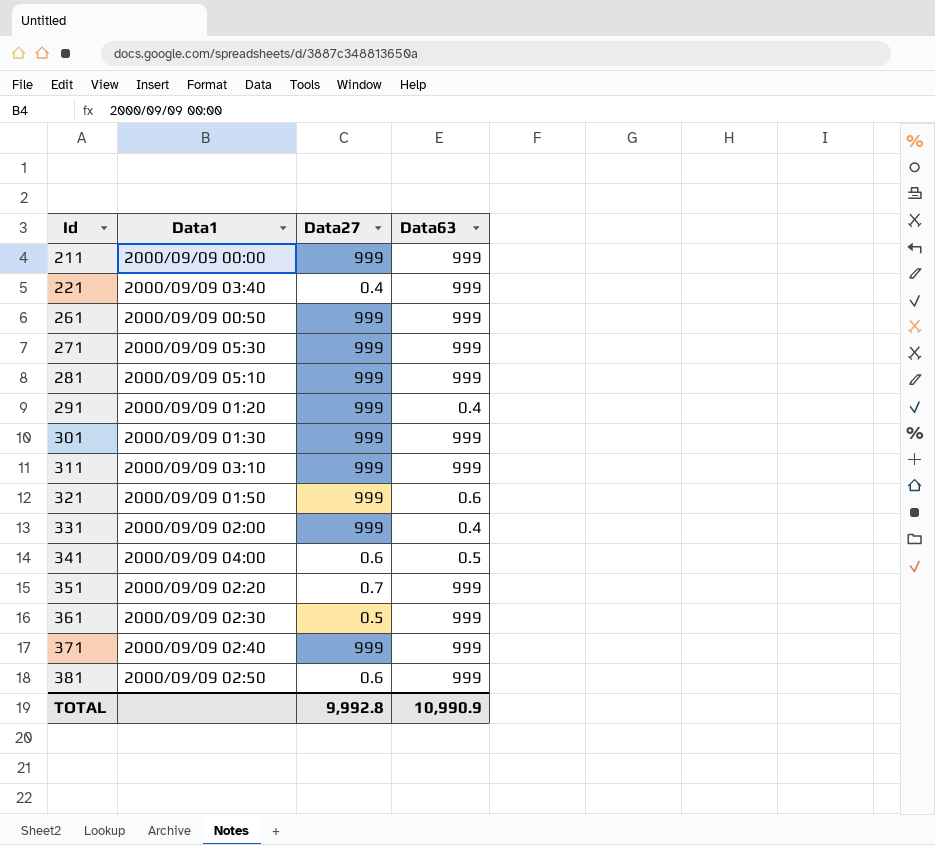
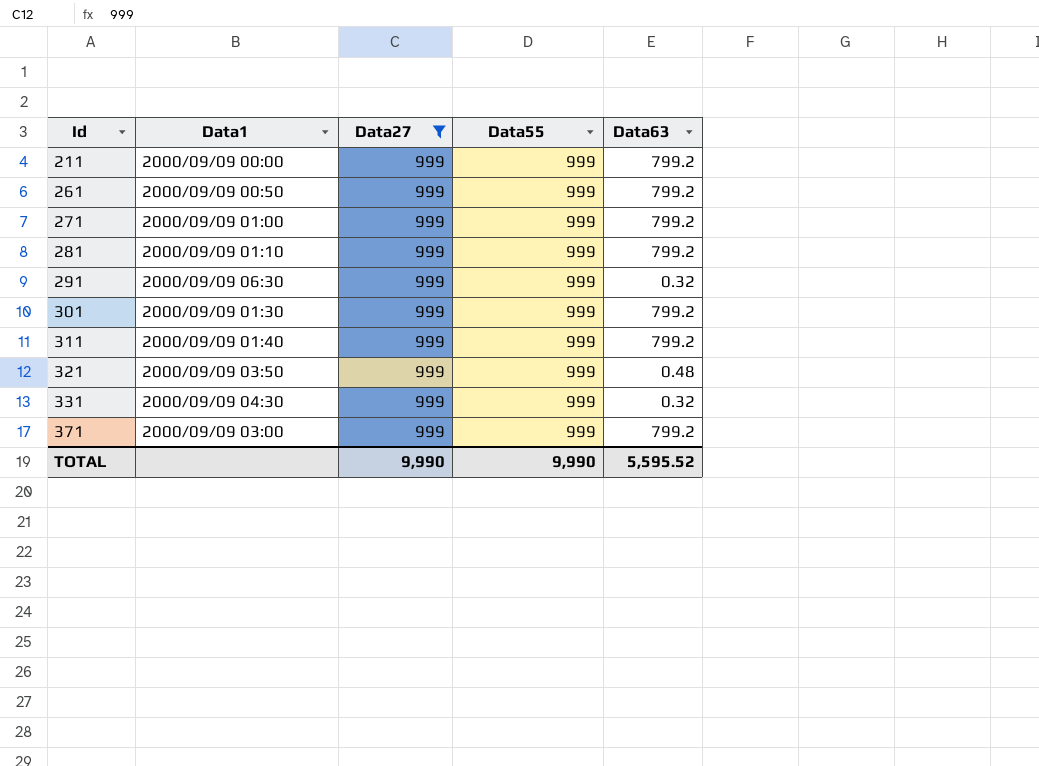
filter: none -> Data27 = 999
column Data55 | position: none -> 4
211 | Data63: 999 -> 799.2
261 | Data63: 999 -> 799.2
271 | Data1: 2000/09/09 05:30 -> 2000/09/09 01:00
271 | Data63: 999 -> 799.2
281 | Data1: 2000/09/09 05:10 -> 2000/09/09 01:10
281 | Data63: 999 -> 799.2
291 | Data1: 2000/09/09 01:20 -> 2000/09/09 06:30
291 | Data63: 0.4 -> 0.32
301 | Data63: 999 -> 799.2
311 | Data1: 2000/09/09 03:10 -> 2000/09/09 01:40
311 | Data63: 999 -> 799.2
321 | Data1: 2000/09/09 01:50 -> 2000/09/09 03:50
321 | Data63: 0.6 -> 0.48
331 | Data1: 2000/09/09 02:00 -> 2000/09/09 04:30
331 | Data63: 0.4 -> 0.32
371 | Data1: 2000/09/09 02:40 -> 2000/09/09 03:00
371 | Data63: 999 -> 799.2
TOTAL | Data27: 9,992.8 -> 9,990
TOTAL | Data63: 10,990.9 -> 5,595.52

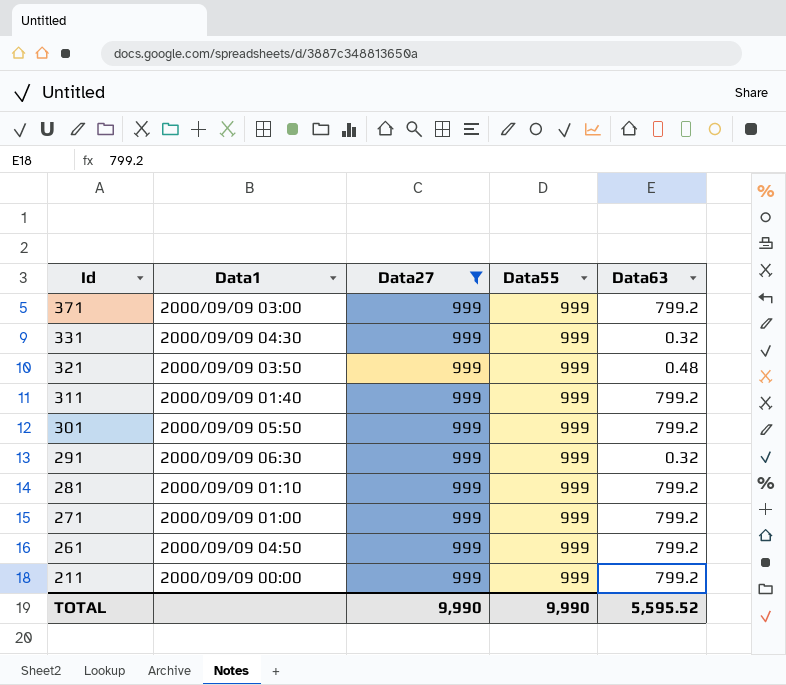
row order: Id ascending -> Id descending
301 | Data1: 2000/09/09 01:30 -> 2000/09/09 05:50
261 | Data1: 2000/09/09 00:50 -> 2000/09/09 04:50

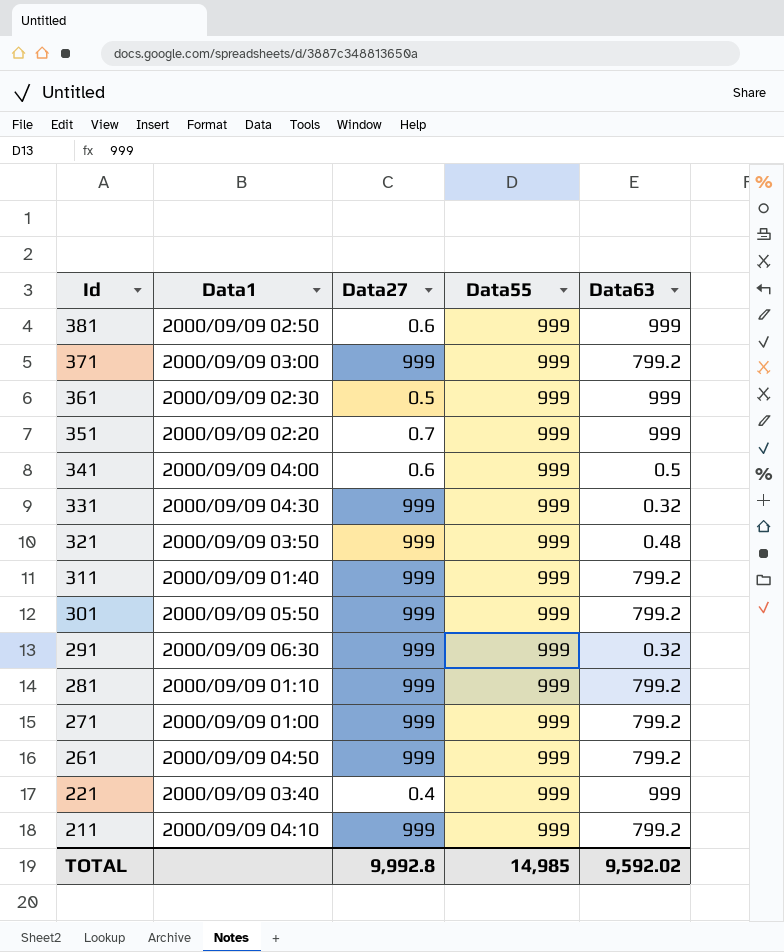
filter: Data27 = 999 -> none
211 | Data1: 2000/09/09 00:00 -> 2000/09/09 04:10
TOTAL | Data27: 9,990 -> 9,992.8
TOTAL | Data55: 9,990 -> 14,985
TOTAL | Data63: 5,595.52 -> 9,592.02

